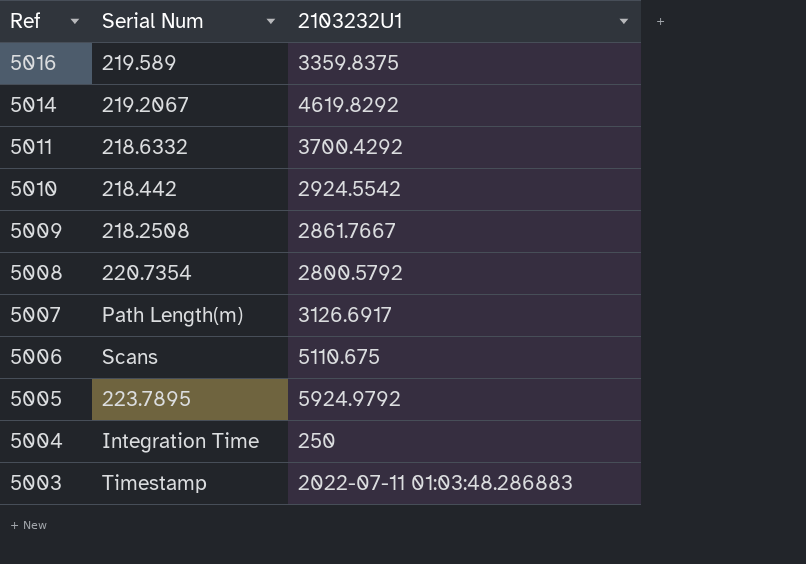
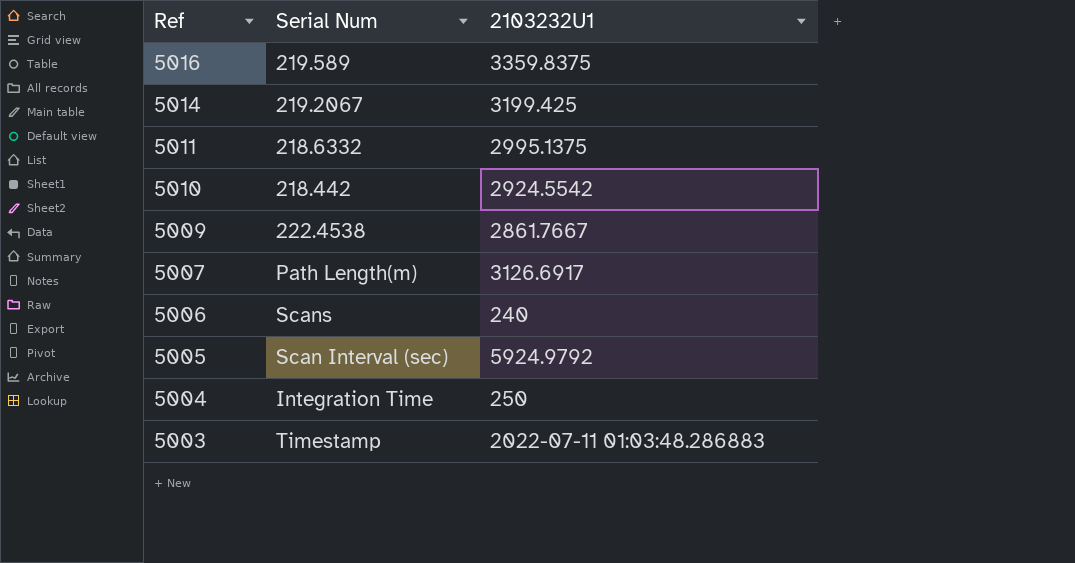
row 5008: 220.7354 | 2800.5792 -> none
5014 | 2103232U1: 4619.8292 -> 3199.425
5011 | 2103232U1: 3700.4292 -> 2995.1375
5009 | Serial Num: 218.2508 -> 222.4538
5006 | 2103232U1: 5110.675 -> 240
5005 | Serial Num: 223.7895 -> Scan Interval (sec)

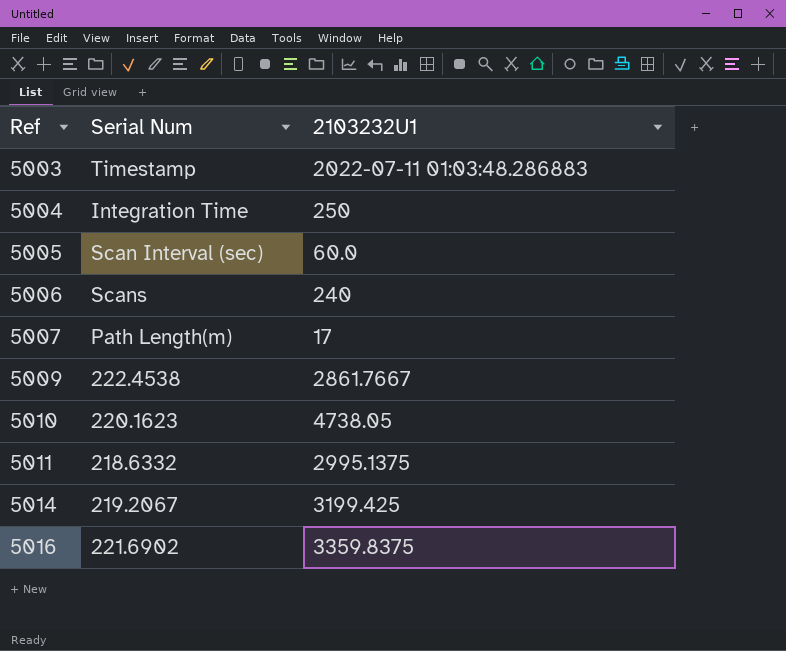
row order: Ref descending -> Ref ascending
5005 | 2103232U1: 5924.9792 -> 60.0
5007 | 2103232U1: 3126.6917 -> 17
5010 | Serial Num: 218.442 -> 220.1623
5010 | 2103232U1: 2924.5542 -> 4738.05
5016 | Serial Num: 219.589 -> 221.6902

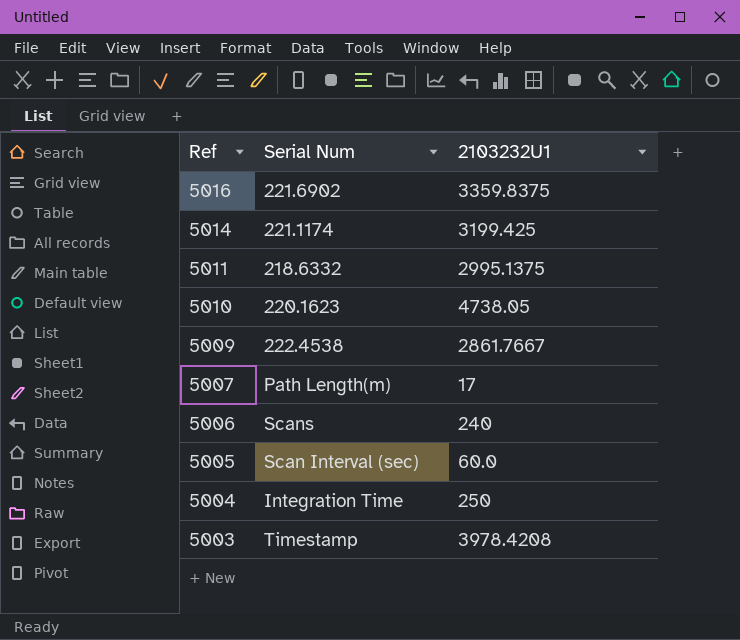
row order: Ref ascending -> Ref descending
5014 | Serial Num: 219.2067 -> 221.1174
5003 | 2103232U1: 2022-07-11 01:03:48.286883 -> 3978.4208

